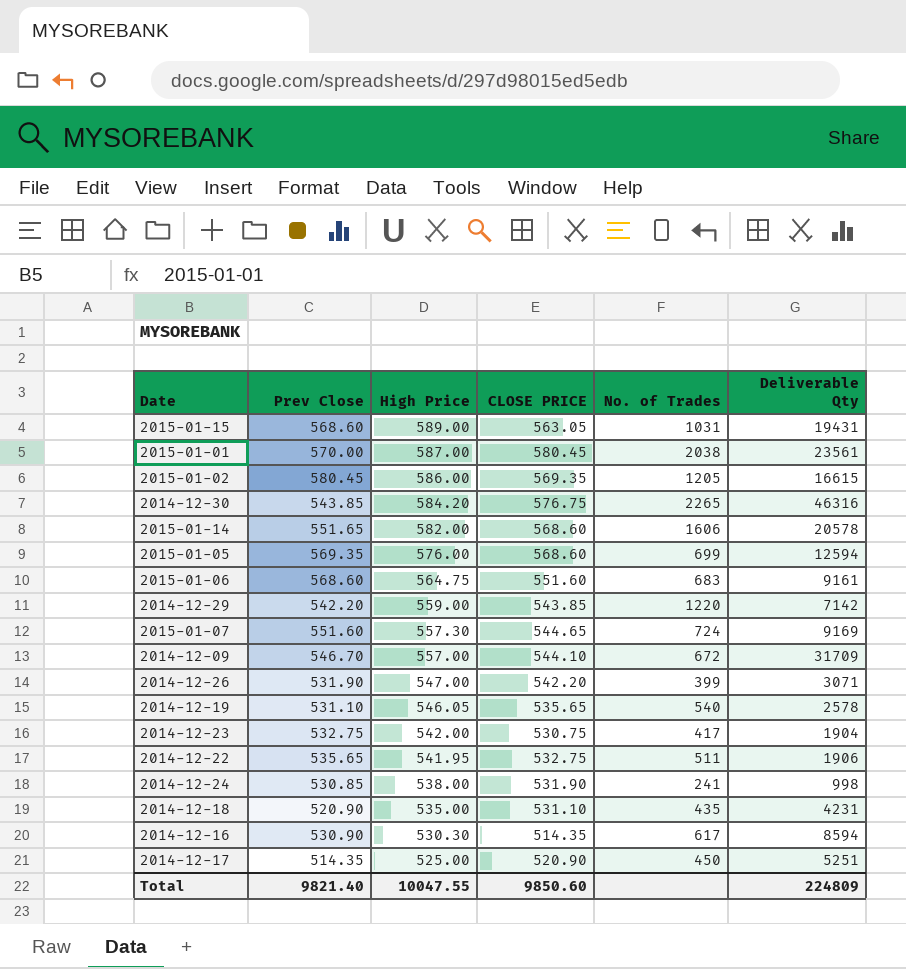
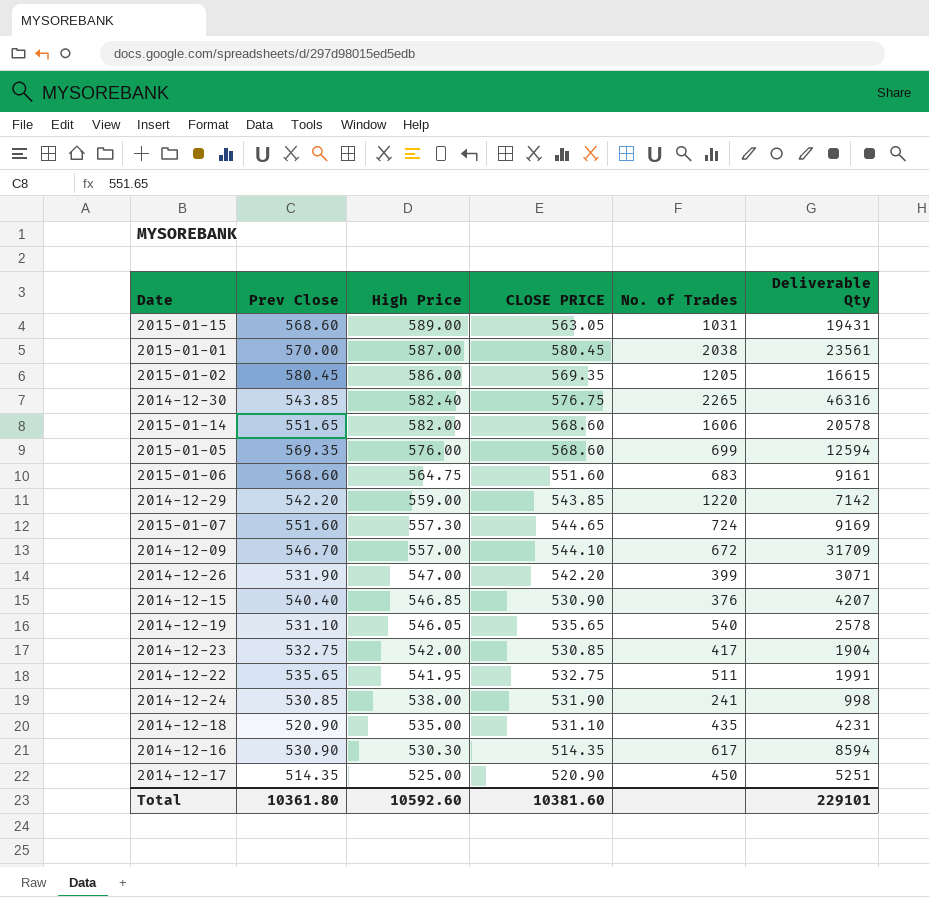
2014-12-30 | High Price: 584.20 -> 582.40
row 2014-12-15: none -> 540.40 | 546.85 | 530.90 | 376 | 4207
2014-12-23 | CLOSE PRICE: 530.75 -> 530.85
2014-12-22 | Deliverable Qty: 1906 -> 1991
Total | Prev Close: 9821.40 -> 10361.80
Total | High Price: 10047.55 -> 10592.60
Total | CLOSE PRICE: 9850.60 -> 10381.60
Total | Deliverable Qty: 224809 -> 229101

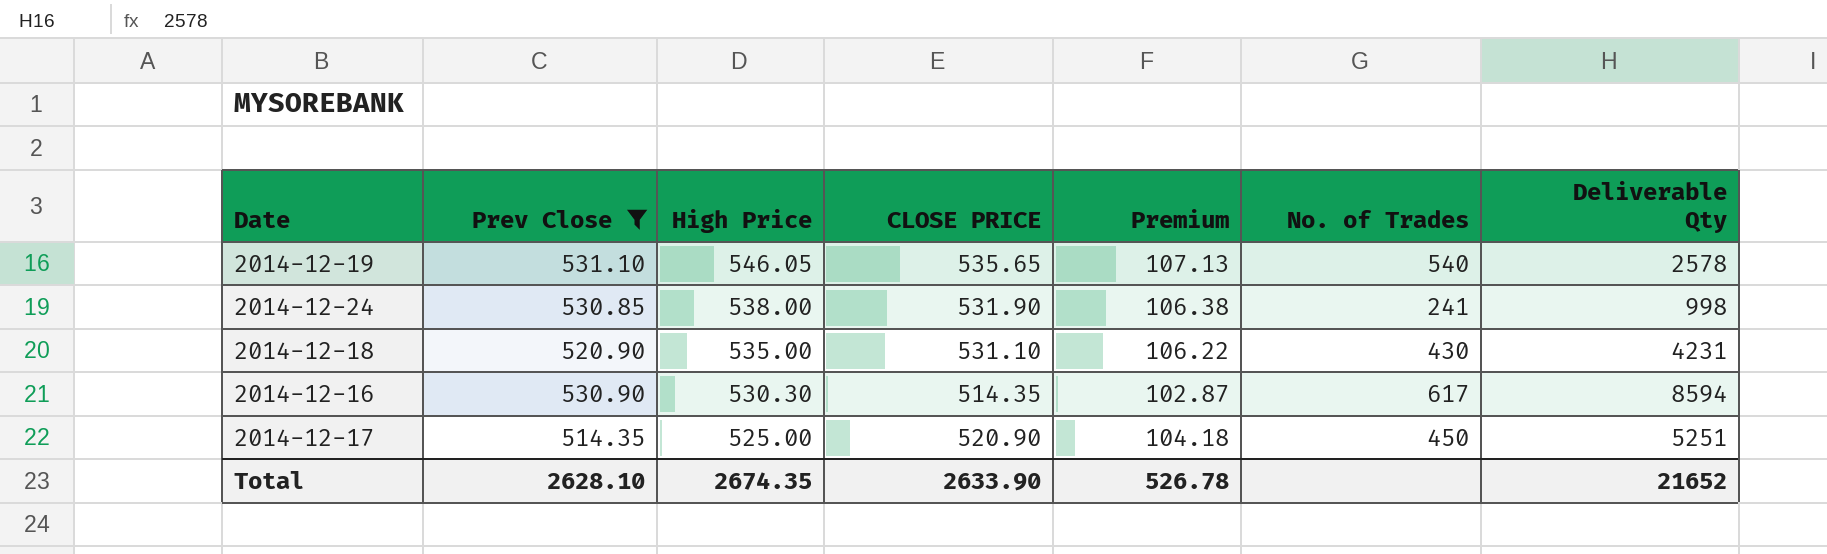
filter: none -> Prev Close <= 531.10
column Premium | formula: none -> [CLOSE PRICE] * 0.2
2014-12-18 | No. of Trades: 435 -> 430
Total | Prev Close: 10361.80 -> 2628.10
Total | High Price: 10592.60 -> 2674.35
Total | CLOSE PRICE: 10381.60 -> 2633.90
Total | Deliverable Qty: 229101 -> 21652

